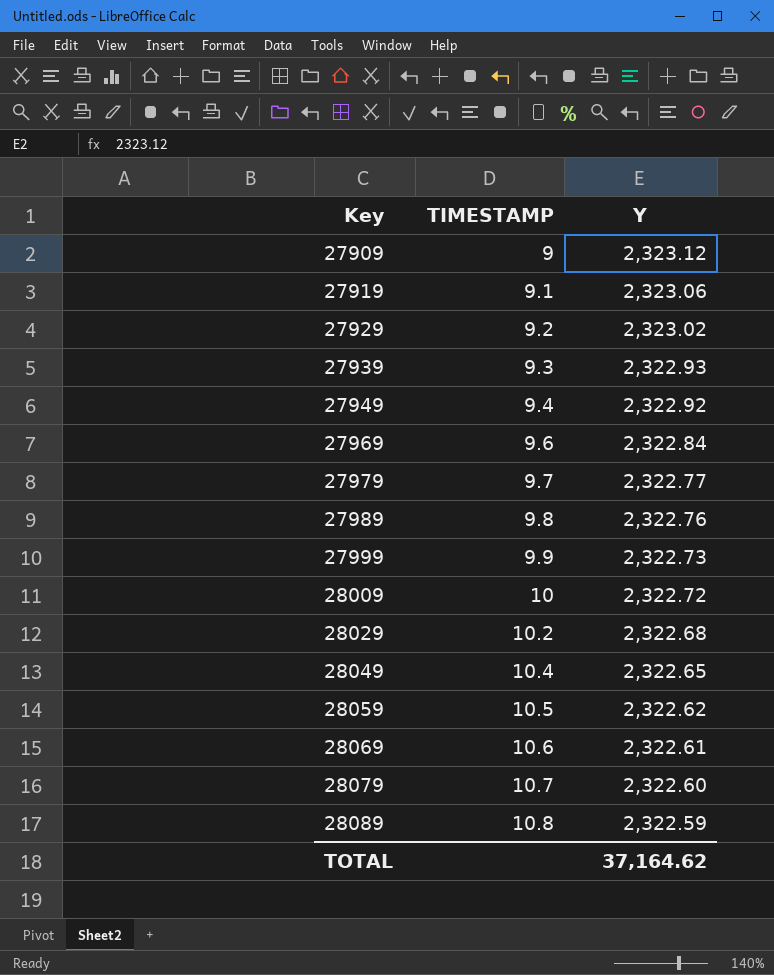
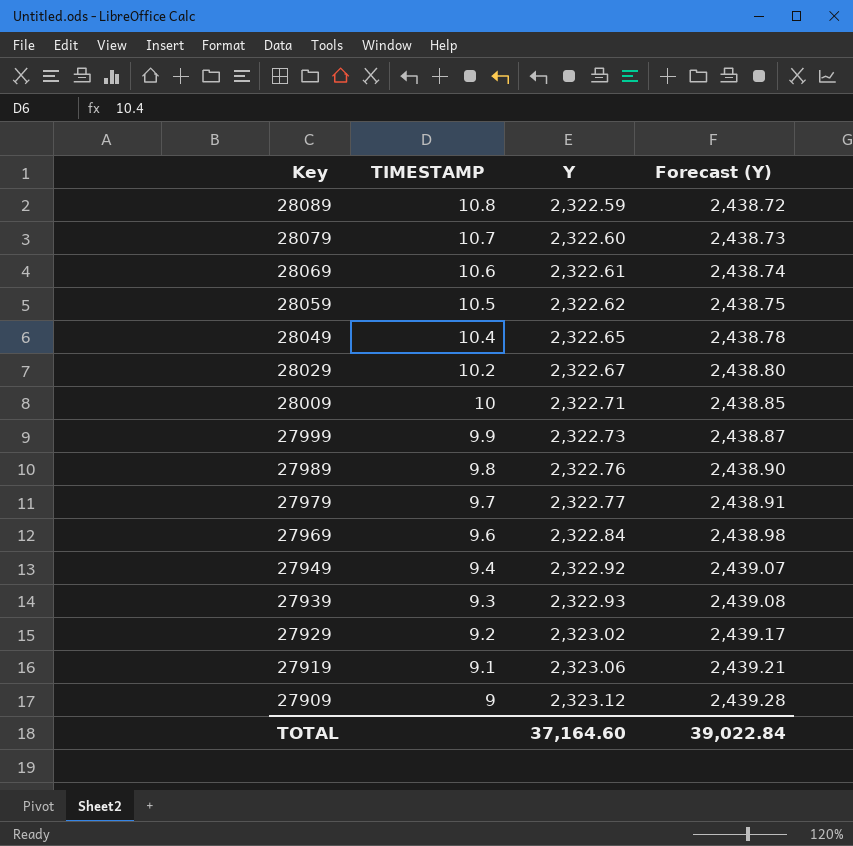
row order: Key ascending -> Key descending
column Forecast (Y) | formula: none -> [Y] * 1.05
28029 | Y: 2,322.68 -> 2,322.67
28009 | Y: 2,322.72 -> 2,322.71
TOTAL | Y: 37,164.62 -> 37,164.60

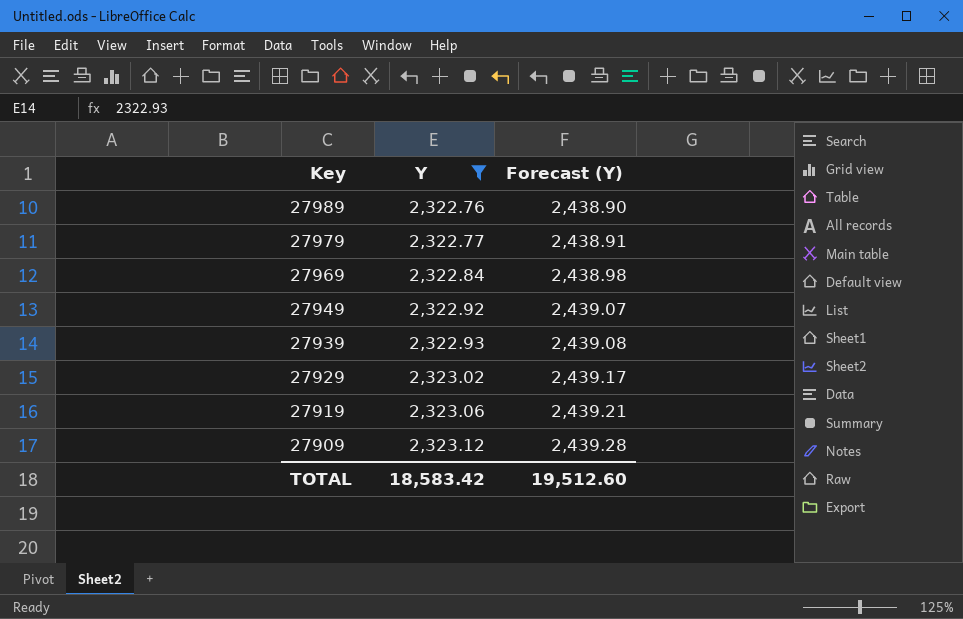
filter: none -> Y >= 2,322.76
column TIMESTAMP | position: 2 -> none
TOTAL | Y: 37,164.60 -> 18,583.42
TOTAL | Forecast (Y): 39,022.84 -> 19,512.60

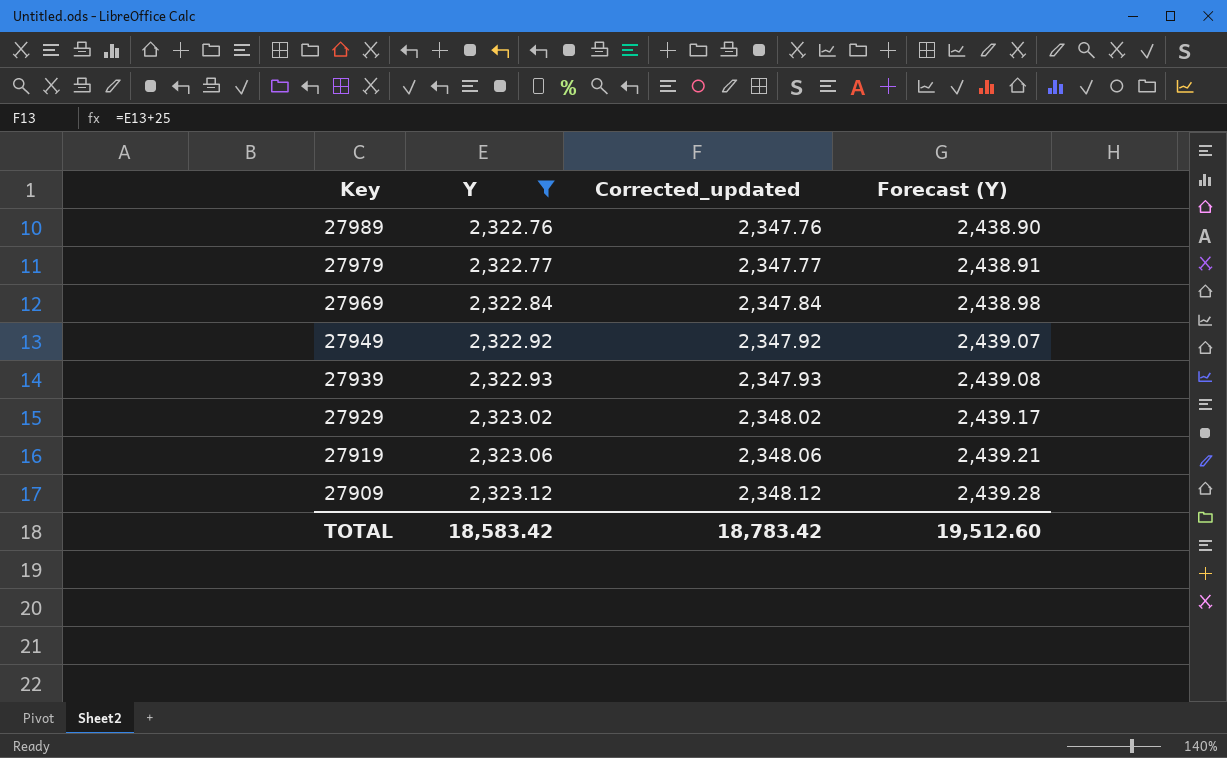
column Corrected_updated | formula: none -> [Y] + 25

